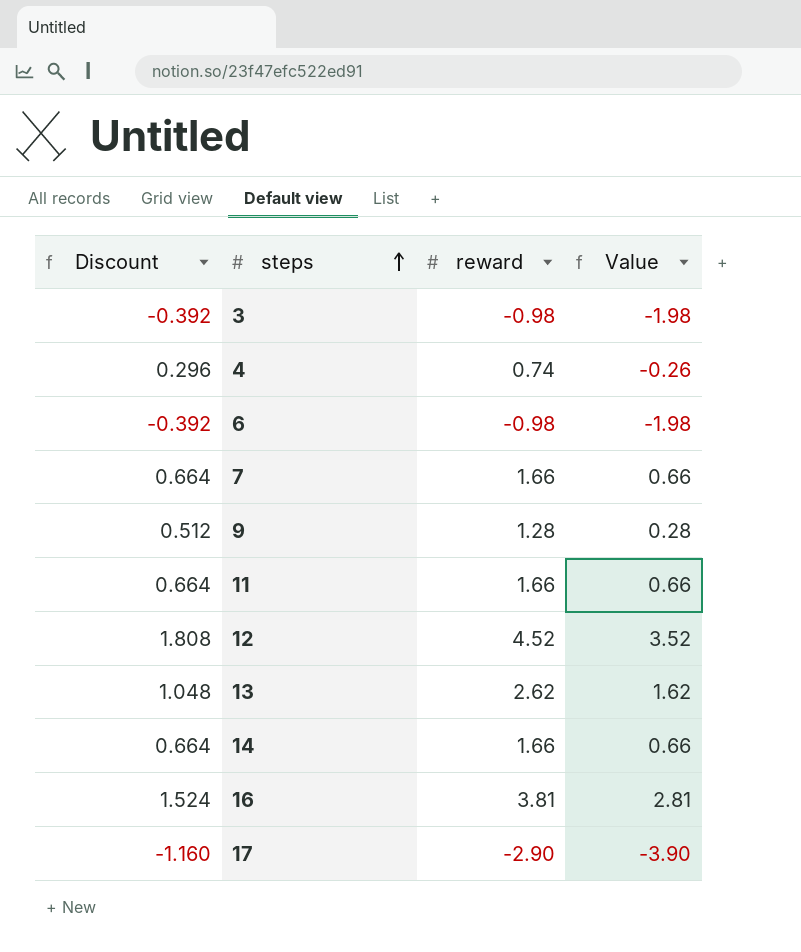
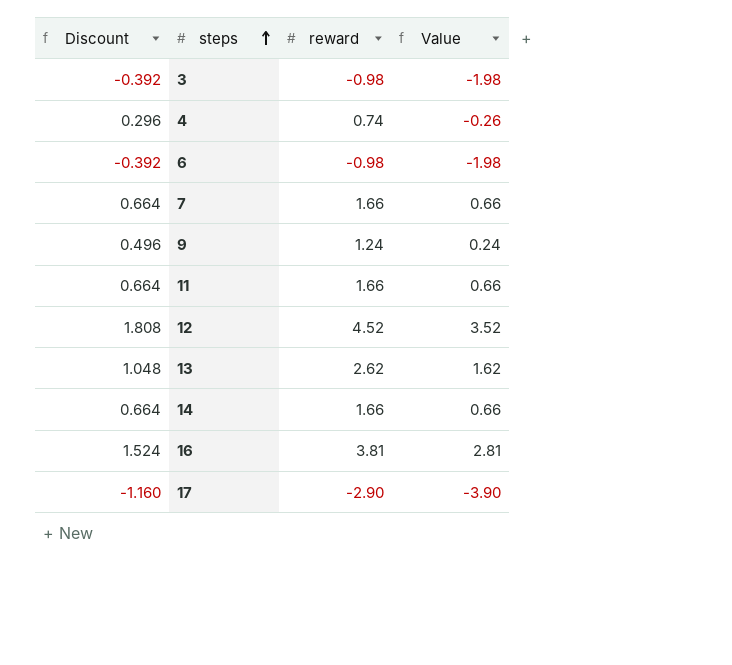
9 | Discount: 0.512 -> 0.496
9 | reward: 1.28 -> 1.24
9 | Value: 0.28 -> 0.24

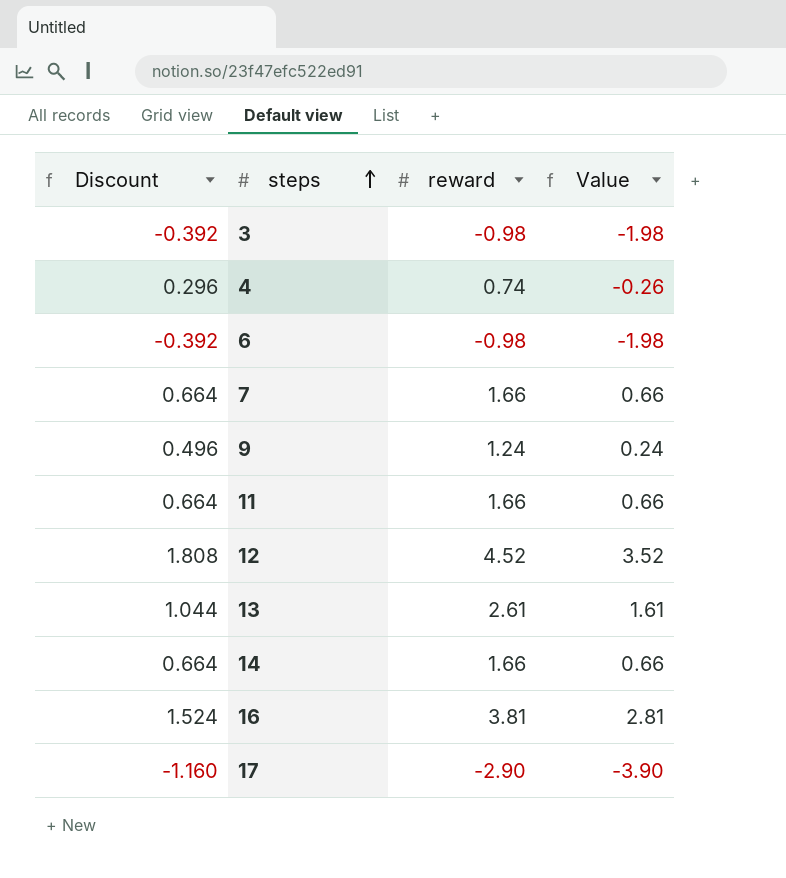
13 | Discount: 1.048 -> 1.044
13 | reward: 2.62 -> 2.61
13 | Value: 1.62 -> 1.61

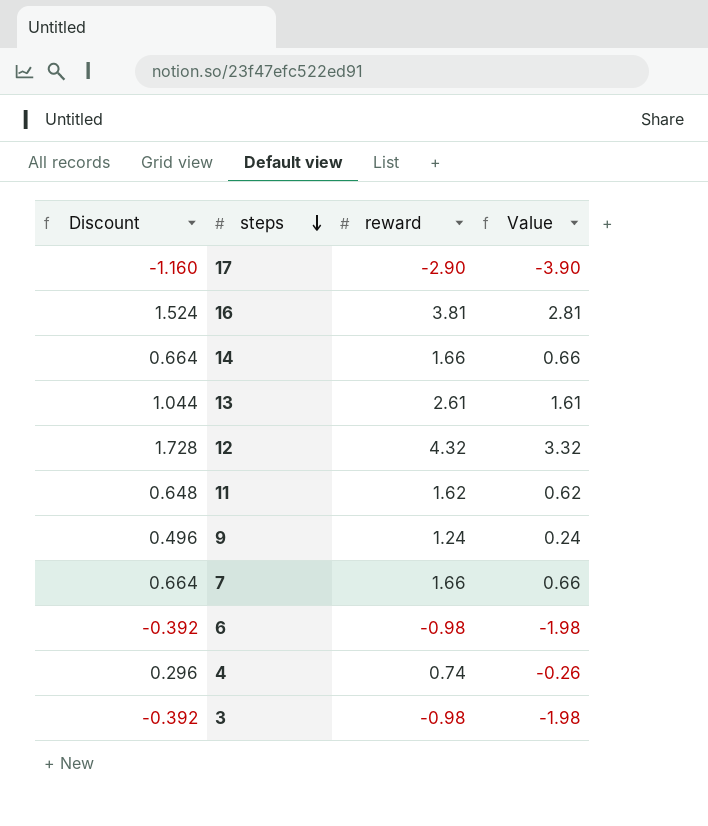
row order: steps ascending -> steps descending
12 | Discount: 1.808 -> 1.728
12 | reward: 4.52 -> 4.32
12 | Value: 3.52 -> 3.32
11 | Discount: 0.664 -> 0.648
11 | reward: 1.66 -> 1.62
11 | Value: 0.66 -> 0.62

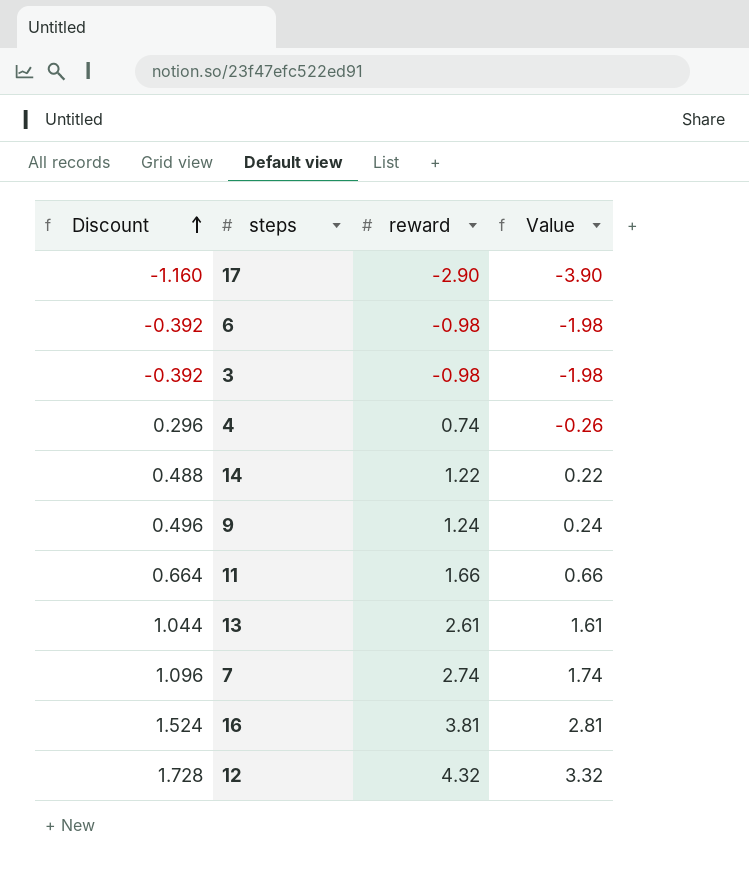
row order: steps descending -> Discount ascending
14 | Discount: 0.664 -> 0.488
14 | reward: 1.66 -> 1.22
14 | Value: 0.66 -> 0.22
11 | Discount: 0.648 -> 0.664
11 | reward: 1.62 -> 1.66
11 | Value: 0.62 -> 0.66
7 | Discount: 0.664 -> 1.096
7 | reward: 1.66 -> 2.74
7 | Value: 0.66 -> 1.74

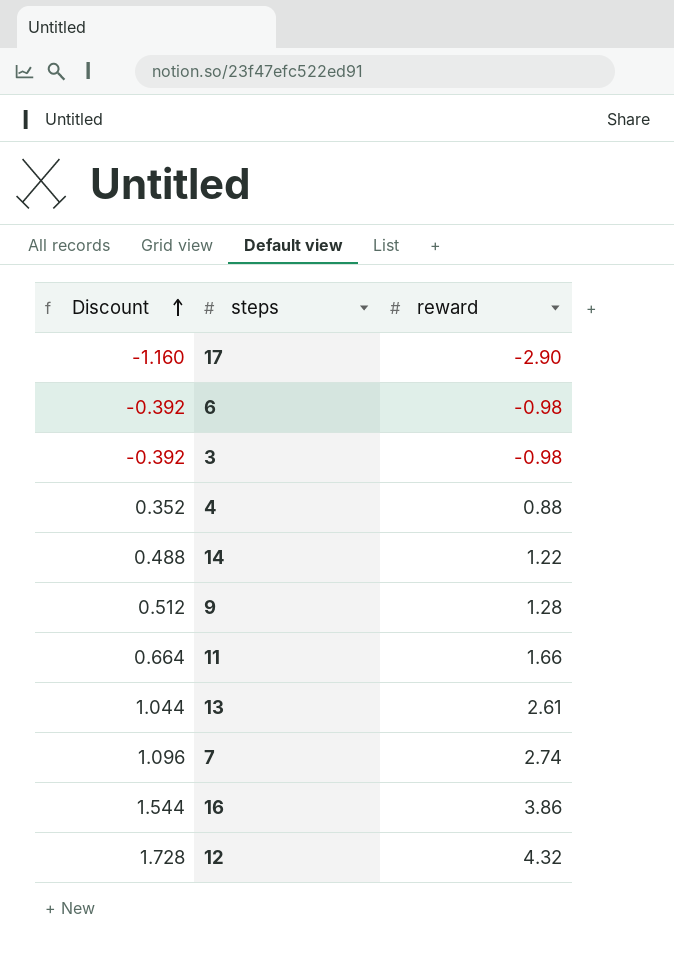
column Value | formula: [reward] - 1 -> none
4 | Discount: 0.296 -> 0.352
4 | reward: 0.74 -> 0.88
9 | Discount: 0.496 -> 0.512
9 | reward: 1.24 -> 1.28
16 | Discount: 1.524 -> 1.544
16 | reward: 3.81 -> 3.86

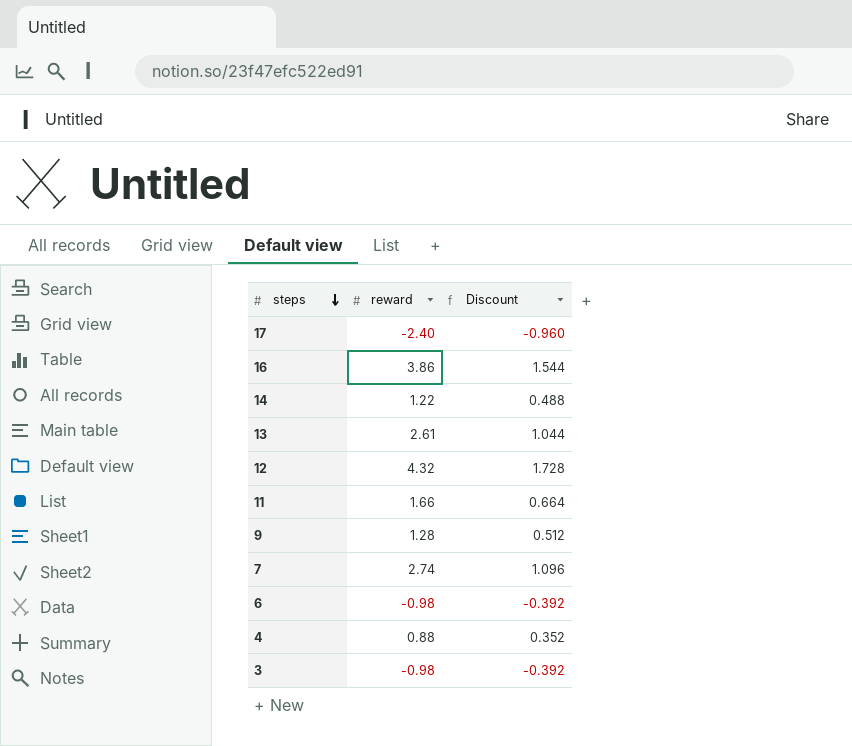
row order: Discount ascending -> steps descending
column Discount | position: 1 -> 3
17 | reward: -2.90 -> -2.40
17 | Discount: -1.160 -> -0.960

